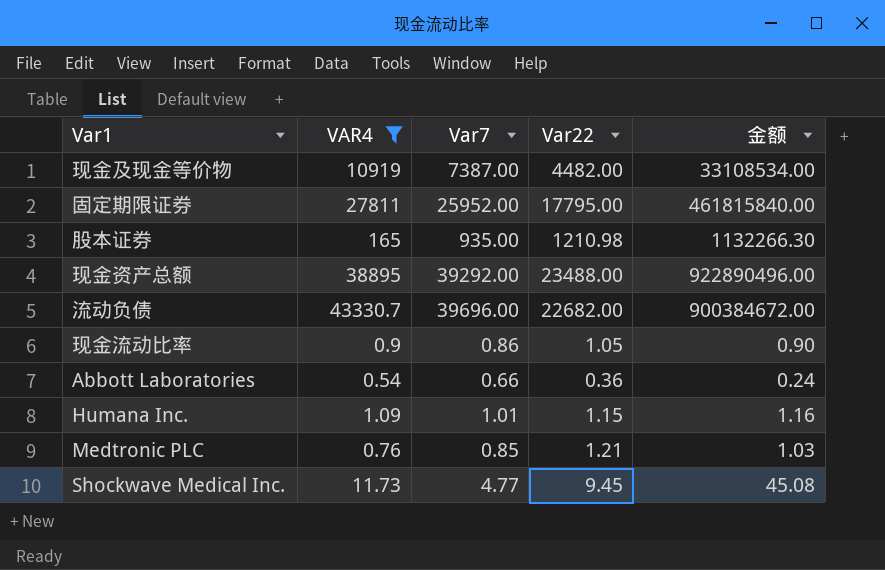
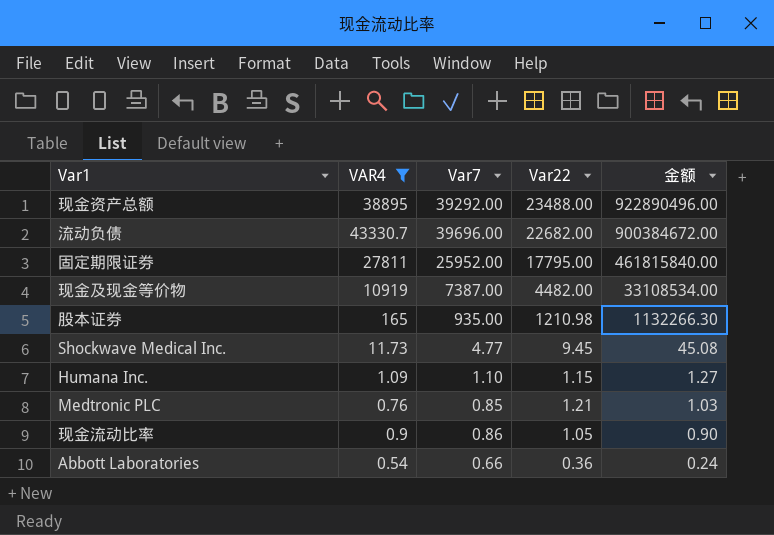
row order: none -> 金额 descending
Humana Inc. | Var7: 1.01 -> 1.10
Humana Inc. | 金额: 1.16 -> 1.27

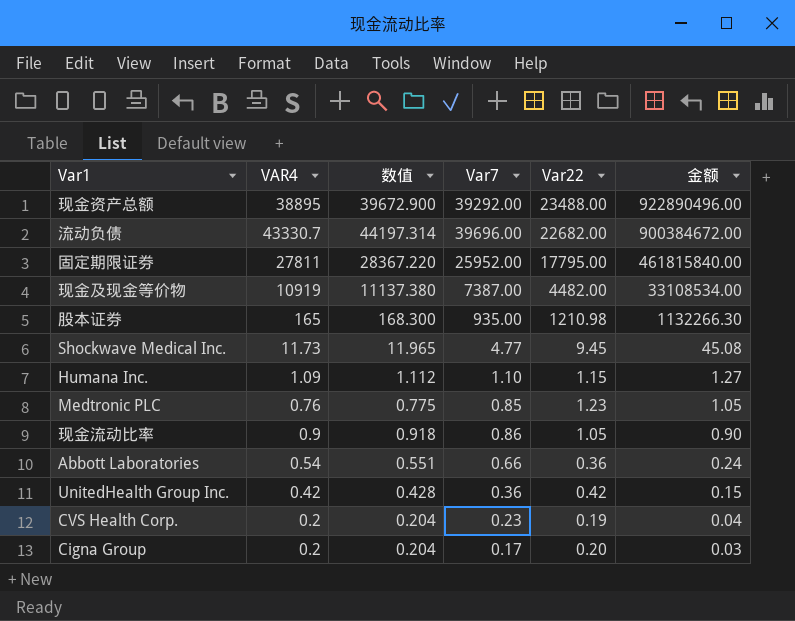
filter: VAR4 >= 0.54 -> none
column 数值 | formula: none -> [VAR4] * 1.02
Medtronic PLC | Var22: 1.21 -> 1.23
Medtronic PLC | 金额: 1.03 -> 1.05

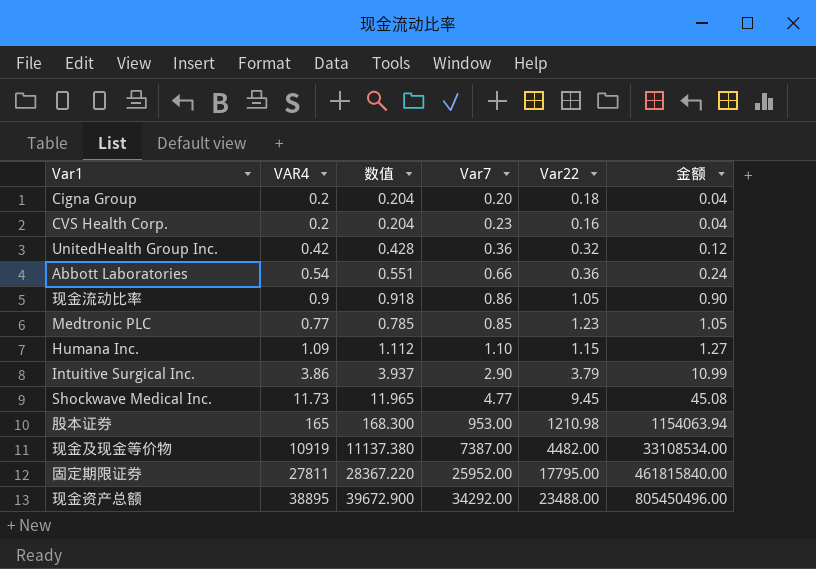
row order: 金额 descending -> 金额 ascending
row 流动负债: 43330.7 | 44197.314 | 39696.00 | 22682.00 | 900384672.00 -> none
Cigna Group | Var7: 0.17 -> 0.20
Cigna Group | Var22: 0.20 -> 0.18
Cigna Group | 金额: 0.03 -> 0.04
CVS Health Corp. | Var22: 0.19 -> 0.16
UnitedHealth Group Inc. | Var22: 0.42 -> 0.32
UnitedHealth Group Inc. | 金额: 0.15 -> 0.12
Medtronic PLC | VAR4: 0.76 -> 0.77
Medtronic PLC | 数值: 0.775 -> 0.785
row Intuitive Surgical Inc.: none -> 3.86 | 3.937 | 2.90 | 3.79 | 10.99
股本证券 | Var7: 935.00 -> 953.00
股本证券 | 金额: 1132266.30 -> 1154063.94
现金资产总额 | Var7: 39292.00 -> 34292.00
现金资产总额 | 金额: 922890496.00 -> 805450496.00

